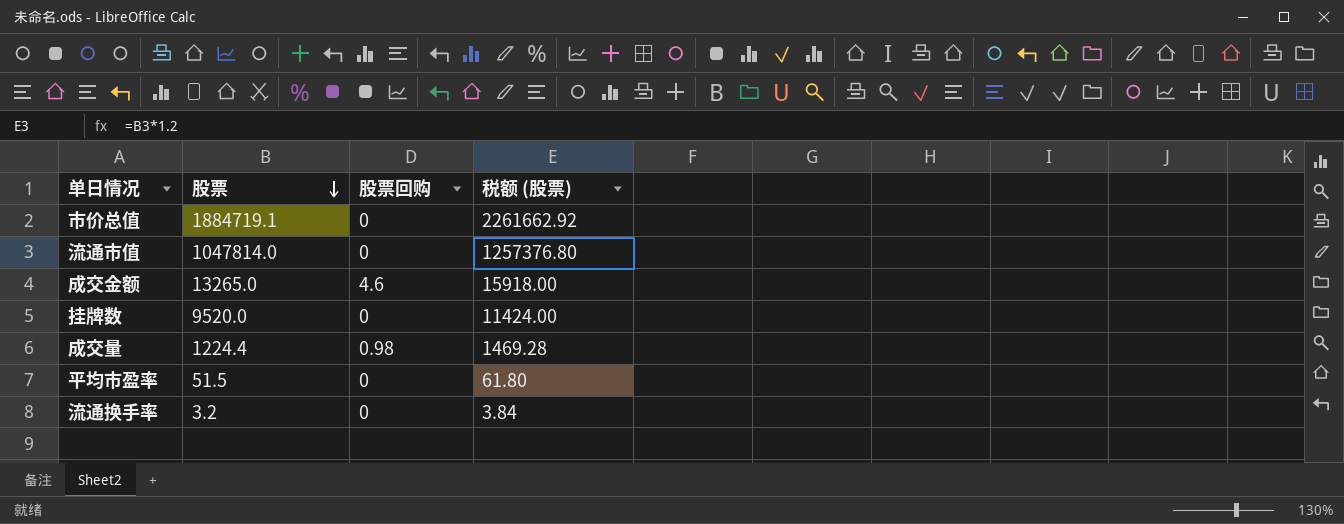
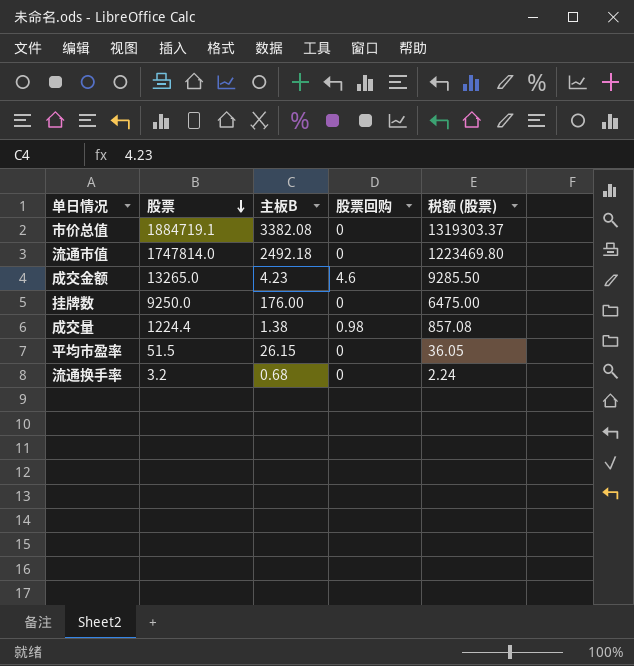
column 主板B | position: none -> 3
column 税额 (股票) | formula: [股票] * 1.2 -> [股票] * 0.7
流通市值 | 股票: 1047814.0 -> 1747814.0
挂牌数 | 股票: 9520.0 -> 9250.0

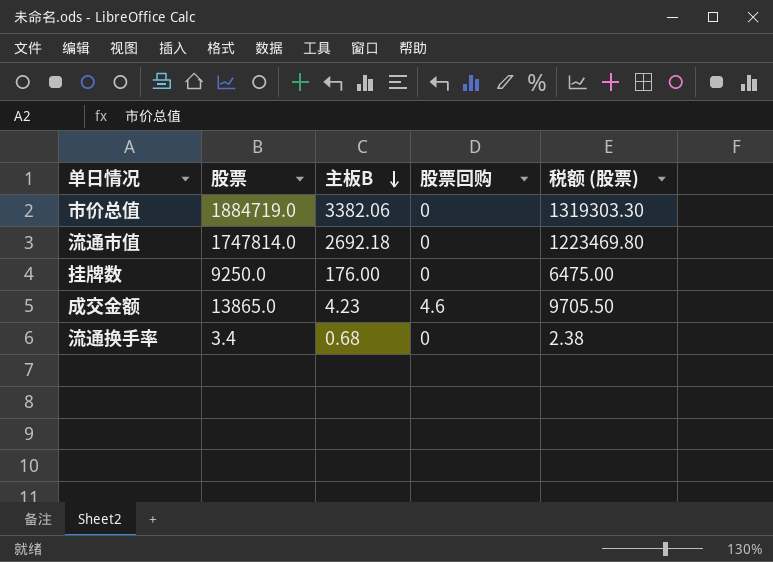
row order: 股票 descending -> 主板B descending
row 成交量: 1224.4 | 1.38 | 0.98 | 857.08 -> none
row 平均市盈率: 51.5 | 26.15 | 0 | 36.05 -> none
市价总值 | 股票: 1884719.1 -> 1884719.0
市价总值 | 主板B: 3382.08 -> 3382.06
市价总值 | 税额 (股票): 1319303.37 -> 1319303.30
流通市值 | 主板B: 2492.18 -> 2692.18
成交金额 | 股票: 13265.0 -> 13865.0
成交金额 | 税额 (股票): 9285.50 -> 9705.50
流通换手率 | 股票: 3.2 -> 3.4
流通换手率 | 税额 (股票): 2.24 -> 2.38

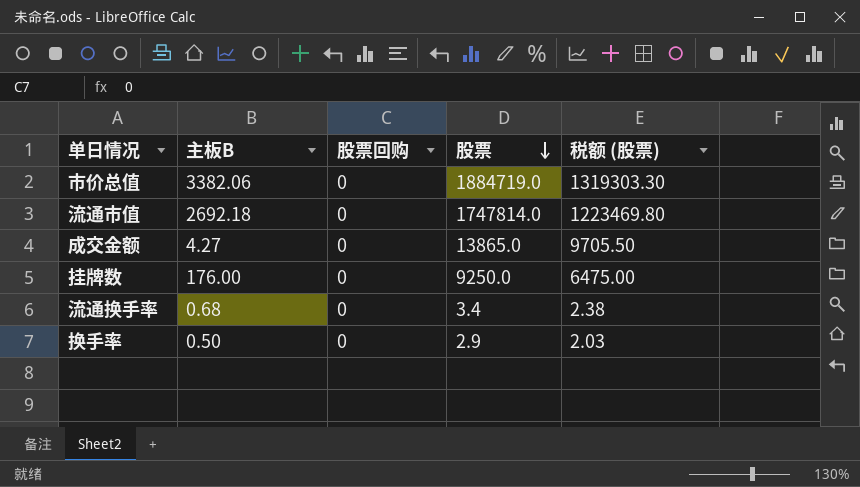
row order: 主板B descending -> 股票 descending
column 股票 | position: 2 -> 4
成交金额 | 主板B: 4.23 -> 4.27
成交金额 | 股票回购: 4.6 -> 0
row 换手率: none -> 0.50 | 0 | 2.9 | 2.03

